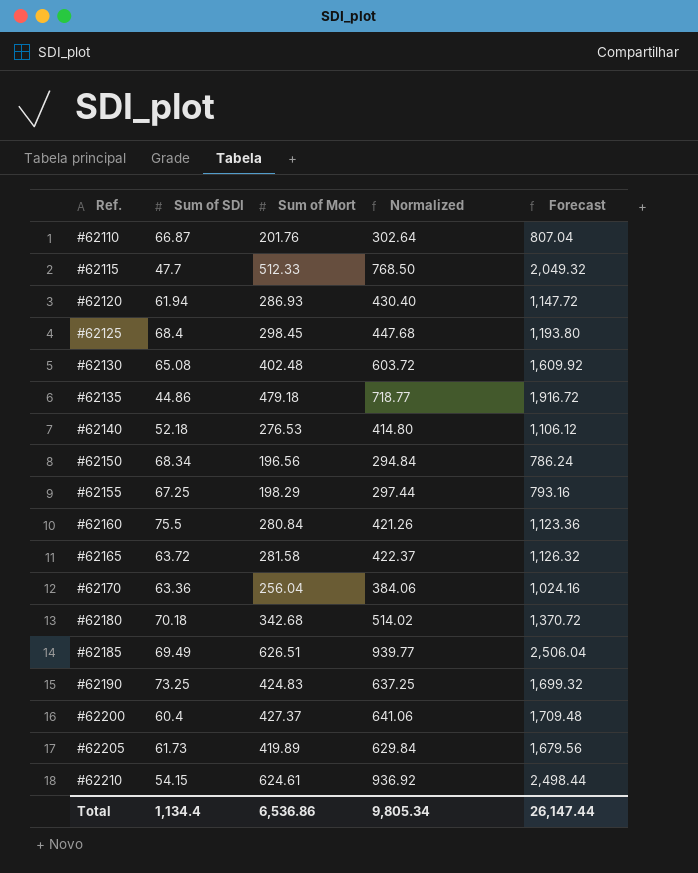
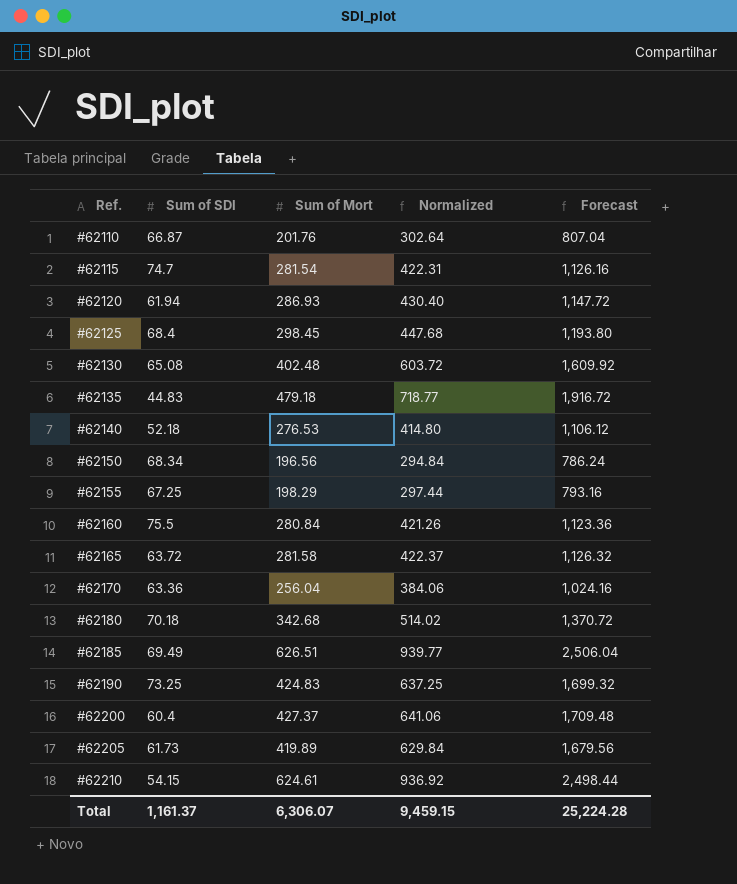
#62115 | Sum of SDI: 47.7 -> 74.7
#62115 | Sum of Mort: 512.33 -> 281.54
#62115 | Normalized: 768.50 -> 422.31
#62115 | Forecast: 2,049.32 -> 1,126.16
#62135 | Sum of SDI: 44.86 -> 44.83
Total | Sum of SDI: 1,134.4 -> 1,161.37
Total | Sum of Mort: 6,536.86 -> 6,306.07
Total | Normalized: 9,805.34 -> 9,459.15
Total | Forecast: 26,147.44 -> 25,224.28

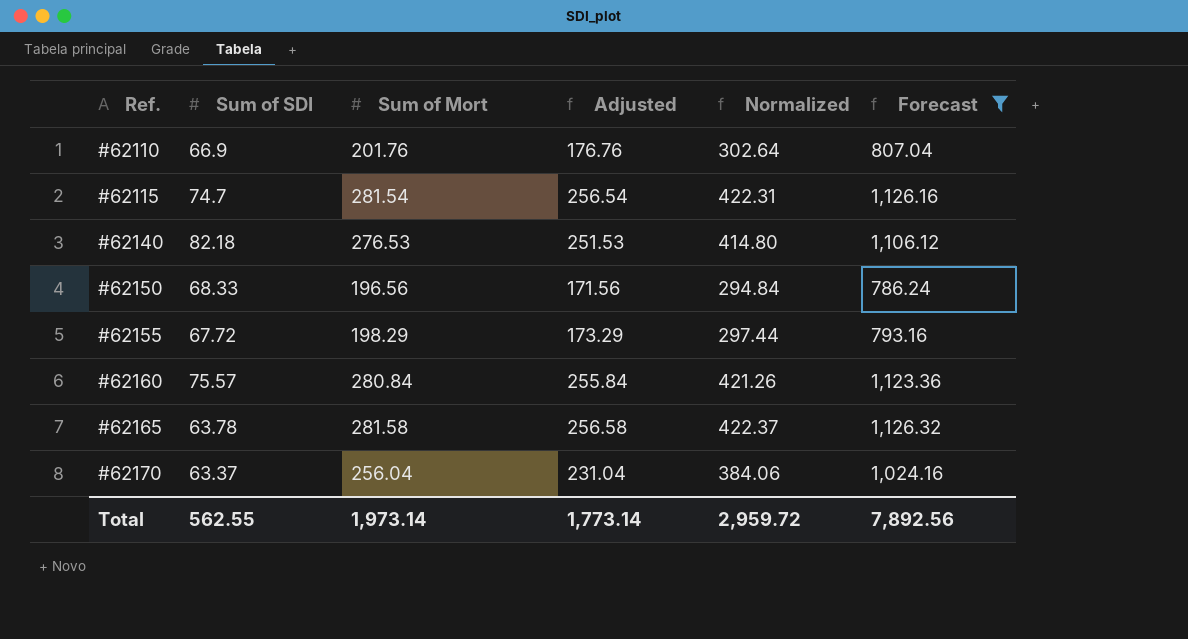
filter: none -> Forecast <= 1,126.32
column Adjusted | formula: none -> [Sum of Mort] - 25
#62110 | Sum of SDI: 66.87 -> 66.9
#62140 | Sum of SDI: 52.18 -> 82.18
#62150 | Sum of SDI: 68.34 -> 68.33
#62155 | Sum of SDI: 67.25 -> 67.72
#62160 | Sum of SDI: 75.5 -> 75.57
#62165 | Sum of SDI: 63.72 -> 63.78
#62170 | Sum of SDI: 63.36 -> 63.37
Total | Sum of SDI: 1,161.37 -> 562.55
Total | Sum of Mort: 6,306.07 -> 1,973.14
Total | Normalized: 9,459.15 -> 2,959.72
Total | Forecast: 25,224.28 -> 7,892.56

